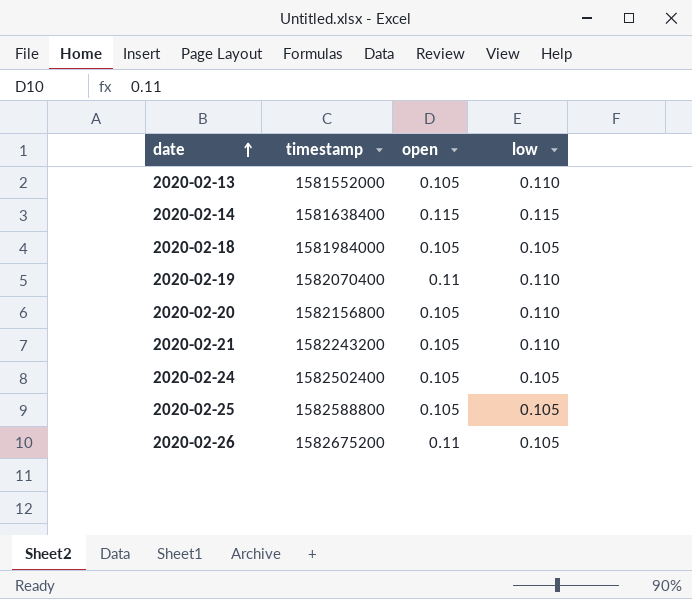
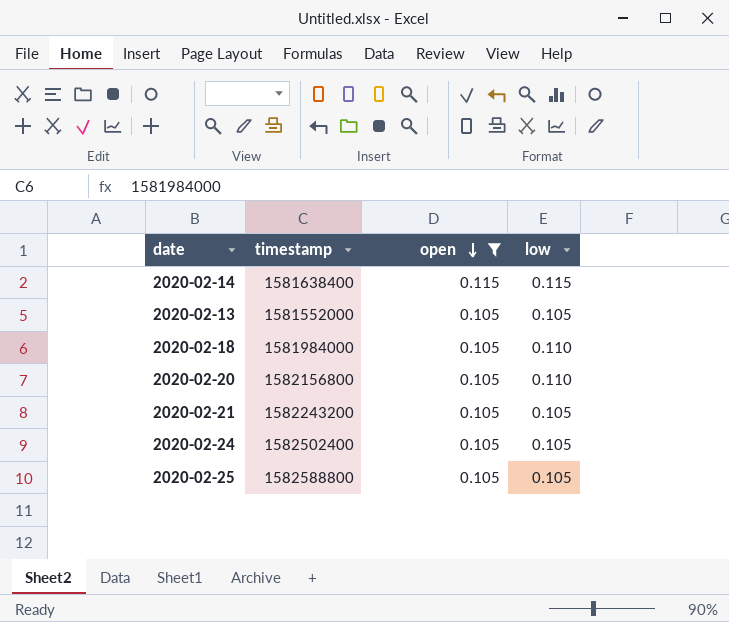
filter: none -> open != 0.11
row order: date ascending -> open descending
2020-02-13 | low: 0.110 -> 0.105
2020-02-18 | low: 0.105 -> 0.110
2020-02-21 | low: 0.110 -> 0.105

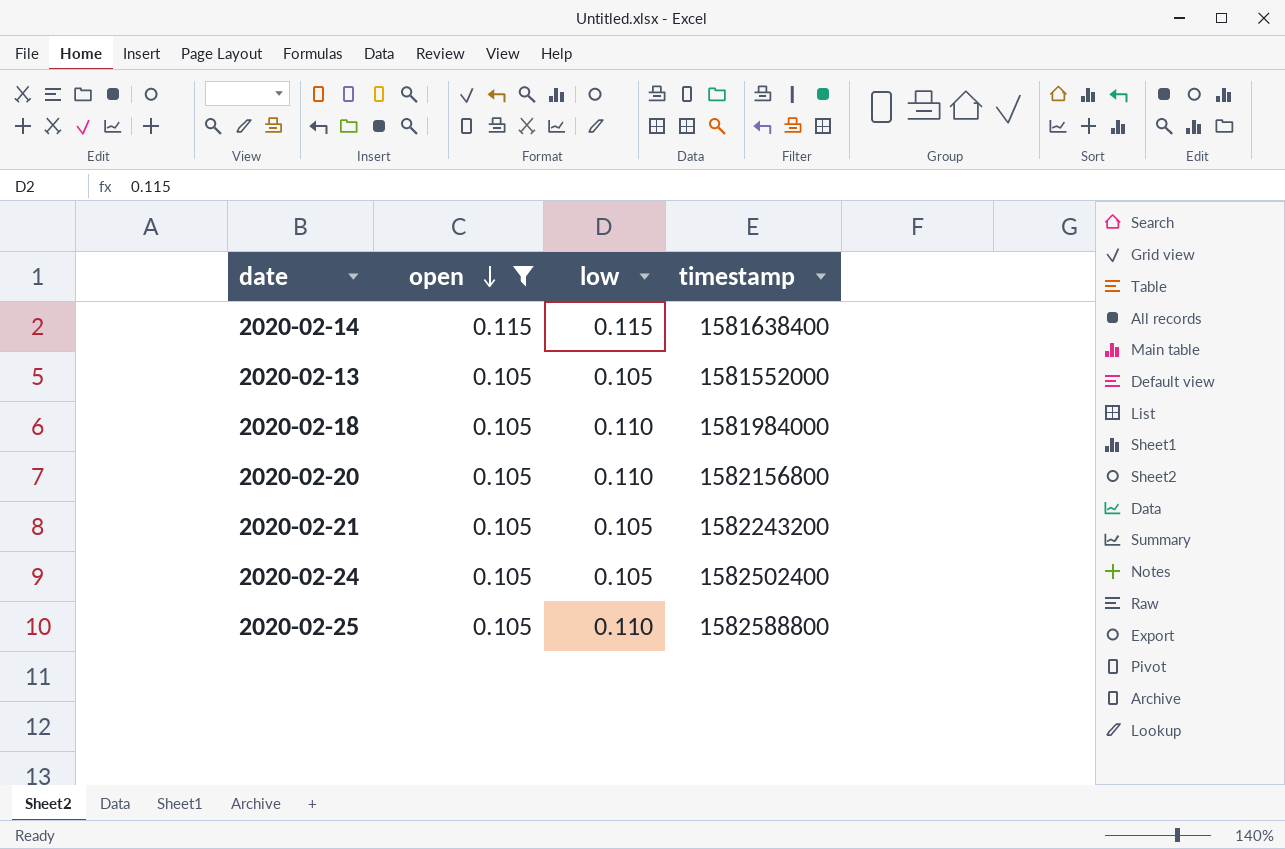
column timestamp | position: 2 -> 4
2020-02-25 | low: 0.105 -> 0.110

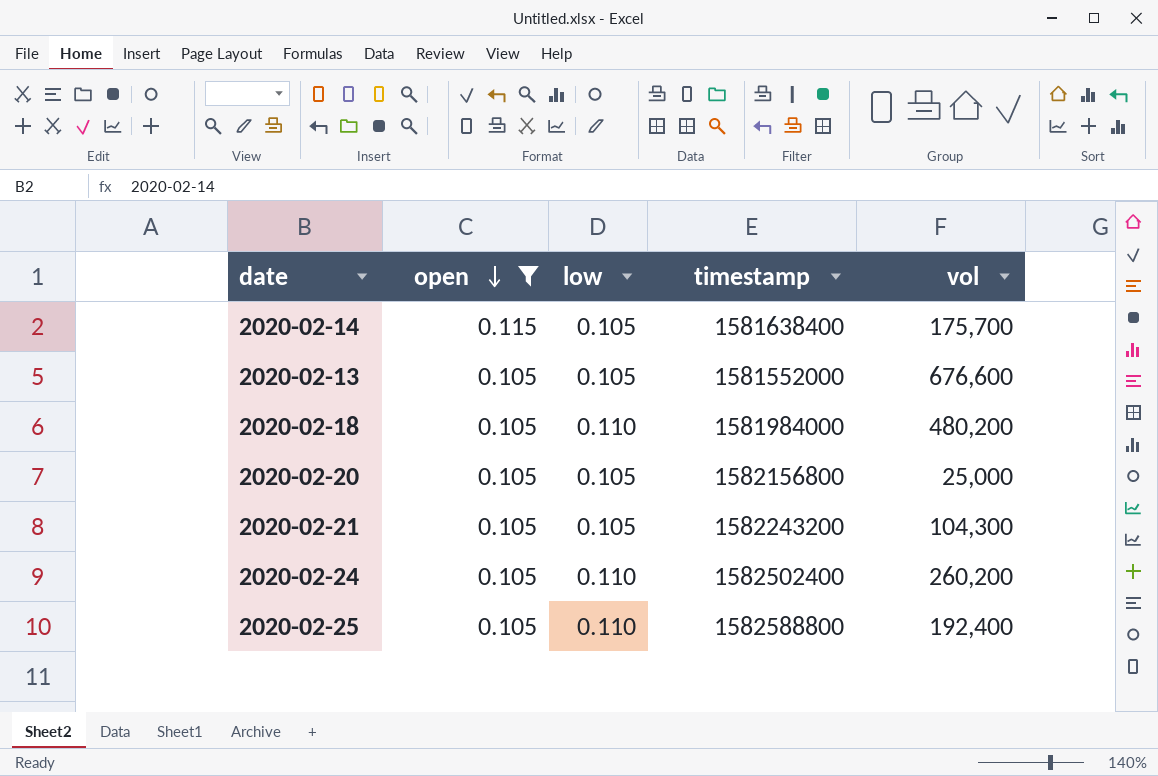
column vol | position: none -> 5
2020-02-14 | low: 0.115 -> 0.105
2020-02-20 | low: 0.110 -> 0.105
2020-02-24 | low: 0.105 -> 0.110

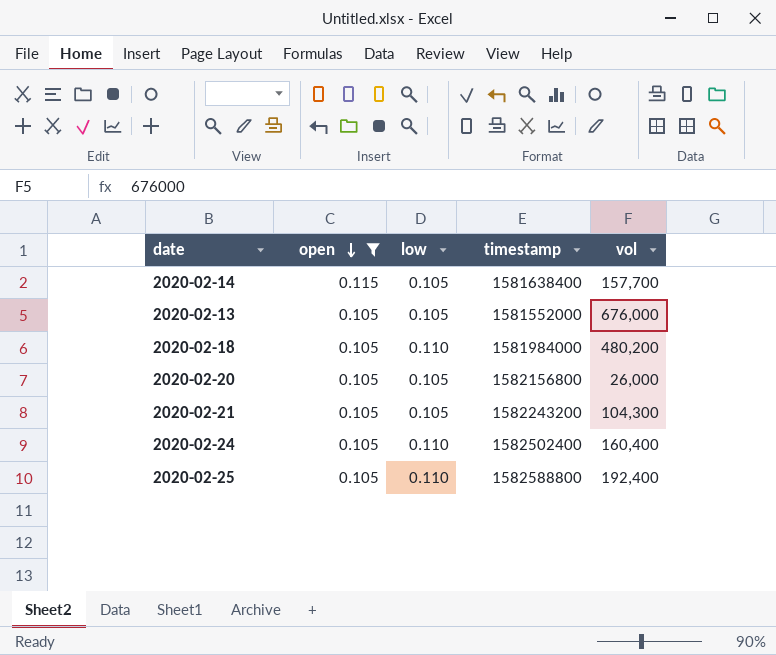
2020-02-14 | vol: 175,700 -> 157,700
2020-02-13 | vol: 676,600 -> 676,000
2020-02-20 | vol: 25,000 -> 26,000
2020-02-24 | vol: 260,200 -> 160,400

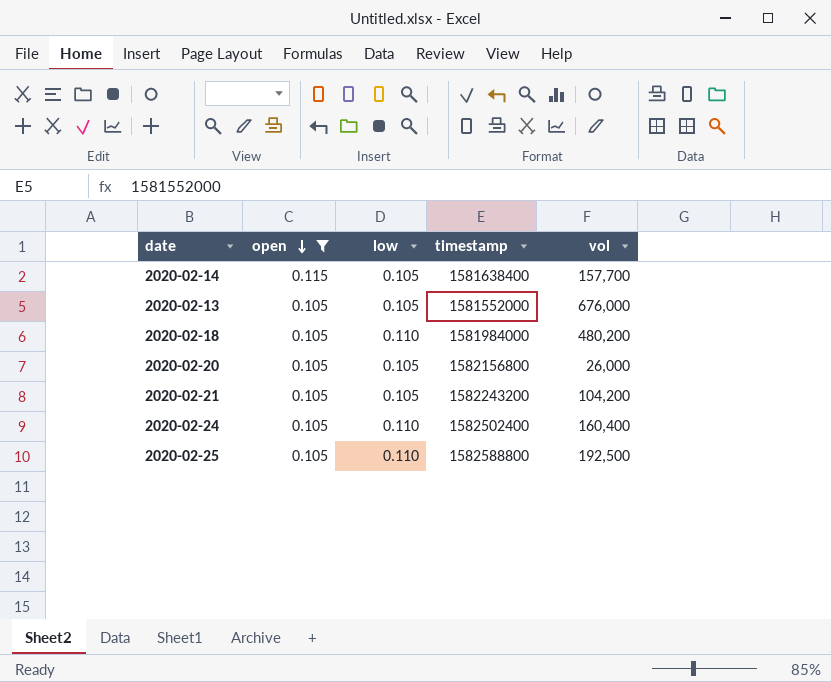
2020-02-21 | vol: 104,300 -> 104,200
2020-02-25 | vol: 192,400 -> 192,500

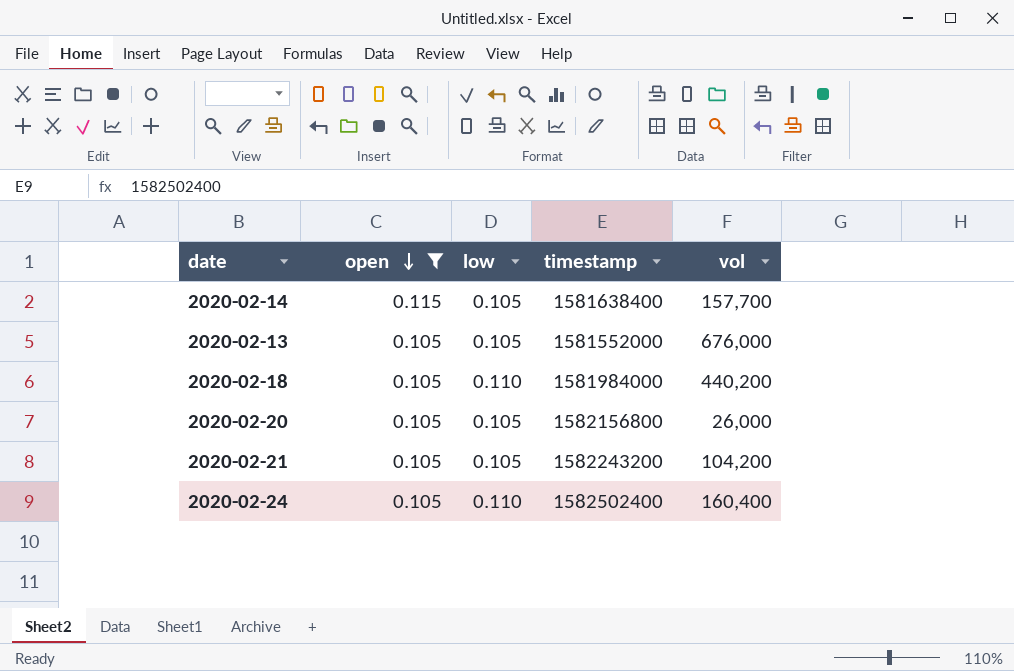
row 2020-02-25: 0.105 | 0.110 | 1582588800 | 192,500 -> none
2020-02-18 | vol: 480,200 -> 440,200

